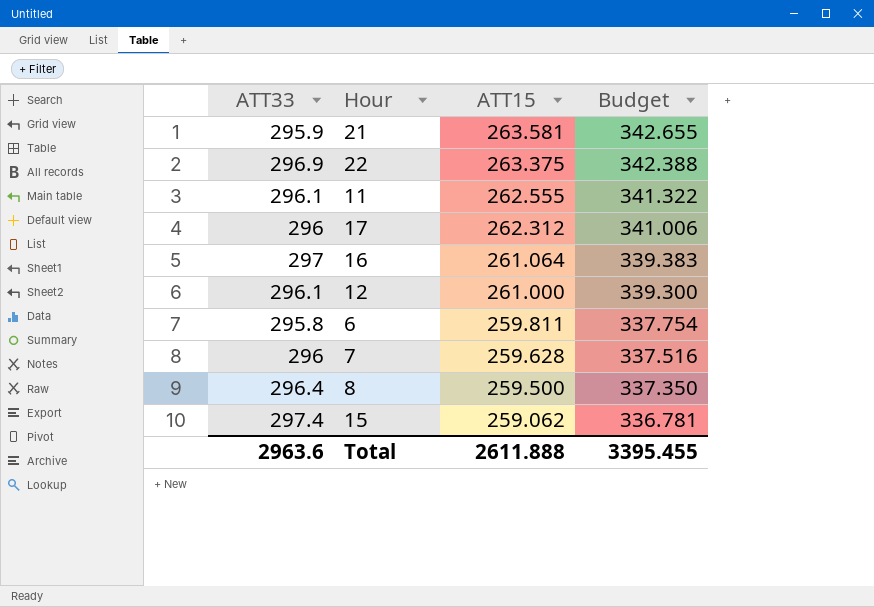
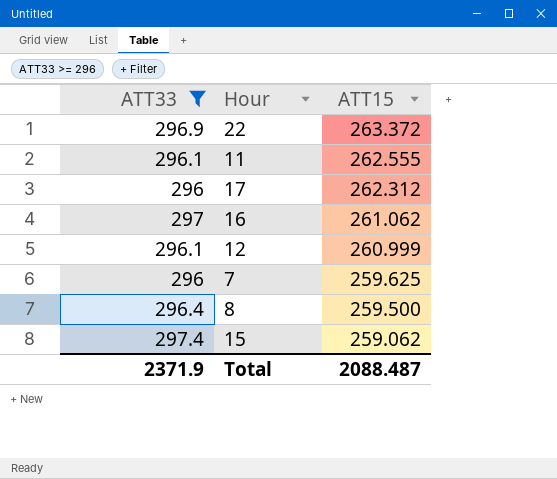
filter: none -> ATT33 >= 296
column Budget | formula: [ATT15] * 1.3 -> none
22 | ATT15: 263.375 -> 263.372
16 | ATT15: 261.064 -> 261.062
12 | ATT15: 261.000 -> 260.999
7 | ATT15: 259.628 -> 259.625
Total | ATT33: 2963.6 -> 2371.9
Total | ATT15: 2611.888 -> 2088.487

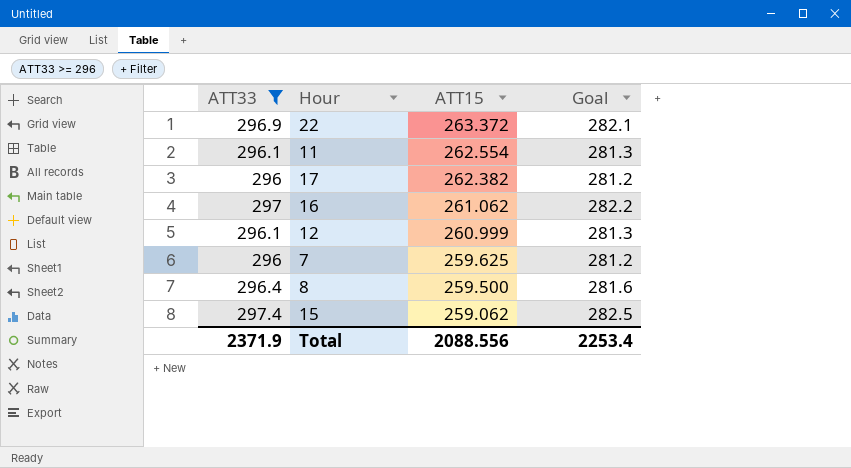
column Goal | formula: none -> [ATT33] * 0.95
11 | ATT15: 262.555 -> 262.554
17 | ATT15: 262.312 -> 262.382
Total | ATT15: 2088.487 -> 2088.556

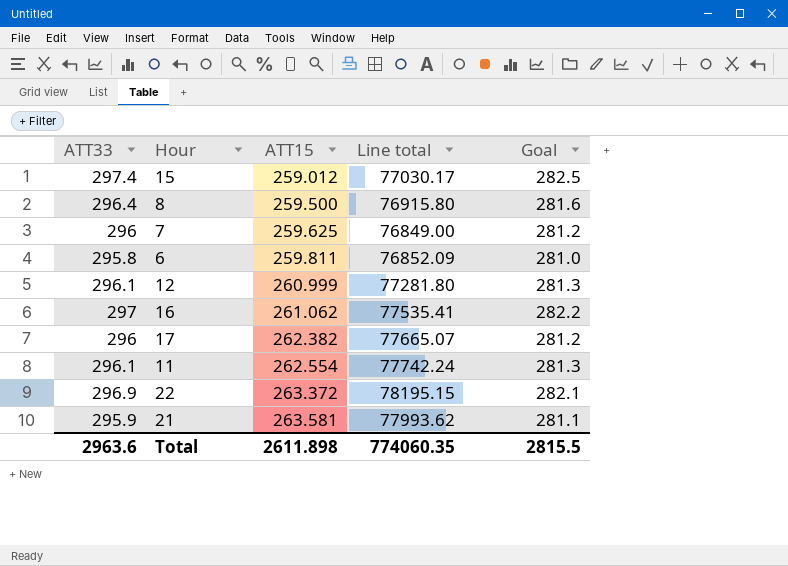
filter: ATT33 >= 296 -> none
row order: ATT15 descending -> ATT15 ascending
column Line total | formula: none -> [ATT33] * [ATT15]
15 | ATT15: 259.062 -> 259.012
Total | ATT33: 2371.9 -> 2963.6
Total | ATT15: 2088.556 -> 2611.898
Total | Goal: 2253.4 -> 2815.5

